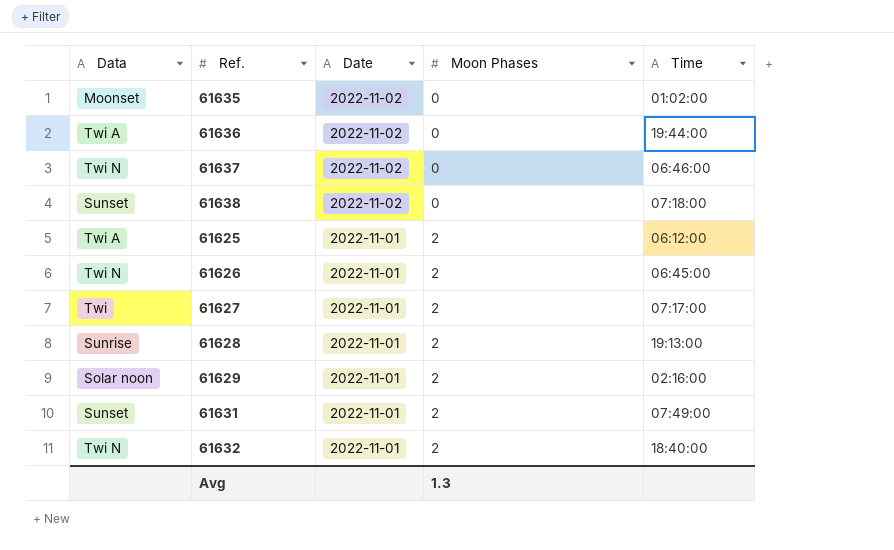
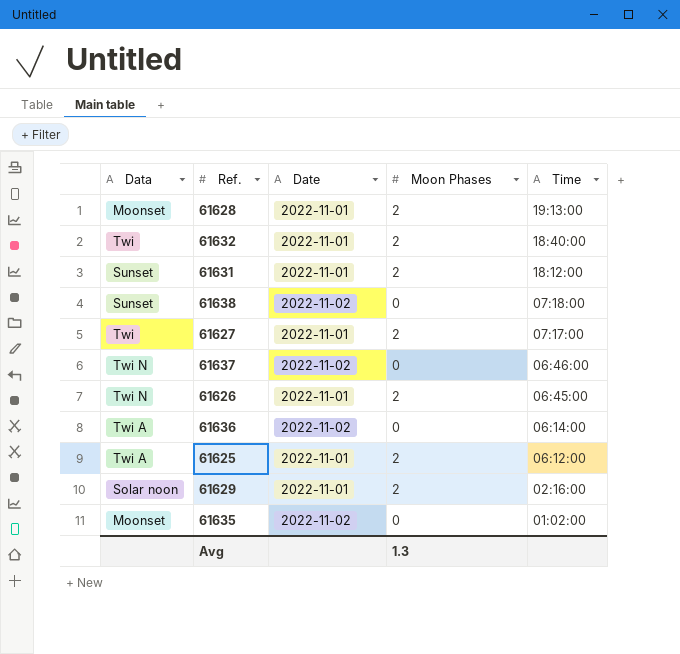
row order: Date descending -> Time descending
61628 | Data: Sunrise -> Moonset
61632 | Data: Twi N -> Twi
61631 | Time: 07:49:00 -> 18:12:00
61636 | Time: 19:44:00 -> 06:14:00

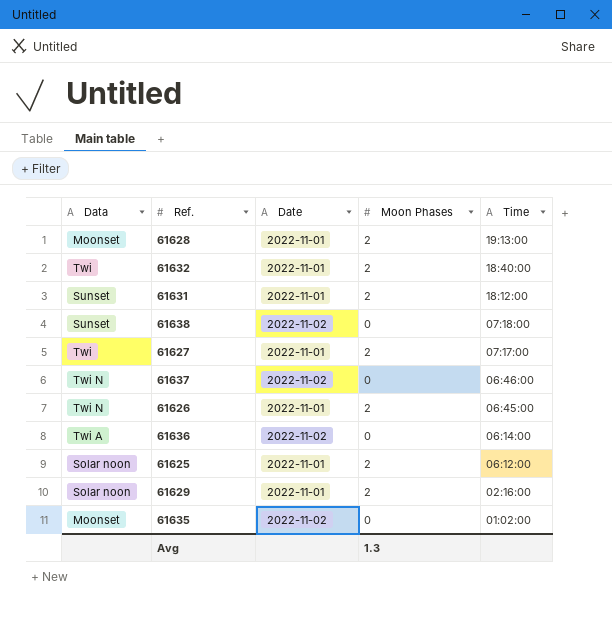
61625 | Data: Twi A -> Solar noon

